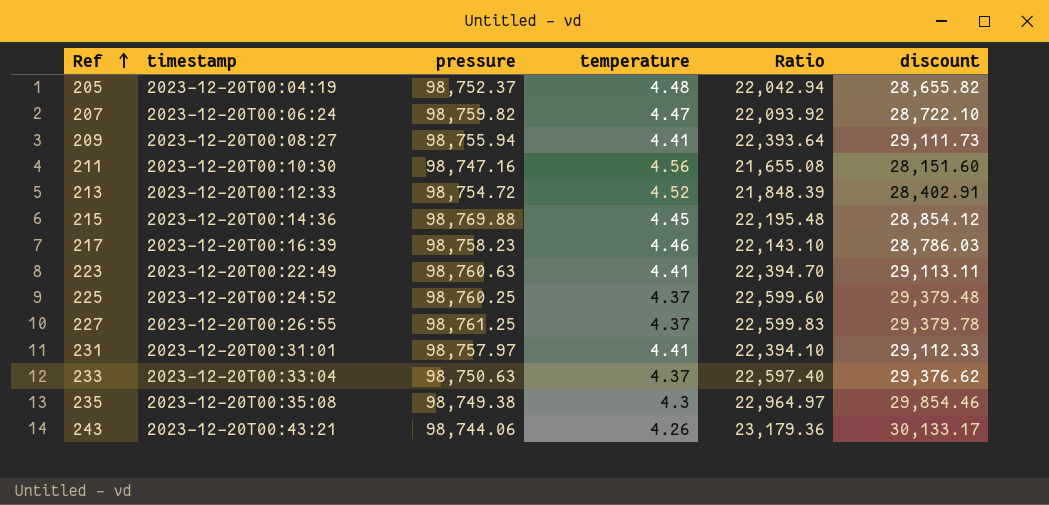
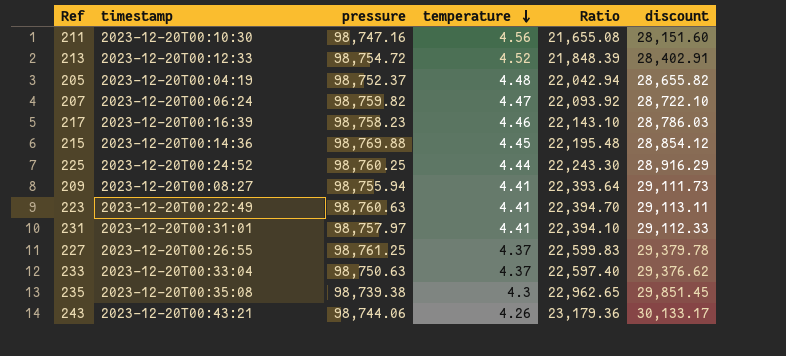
row order: Ref ascending -> temperature descending
225 | temperature: 4.37 -> 4.44
225 | Ratio: 22,599.60 -> 22,243.30
225 | discount: 29,379.48 -> 28,916.29
235 | pressure: 98,749.38 -> 98,739.38
235 | Ratio: 22,964.97 -> 22,962.65
235 | discount: 29,854.46 -> 29,851.45

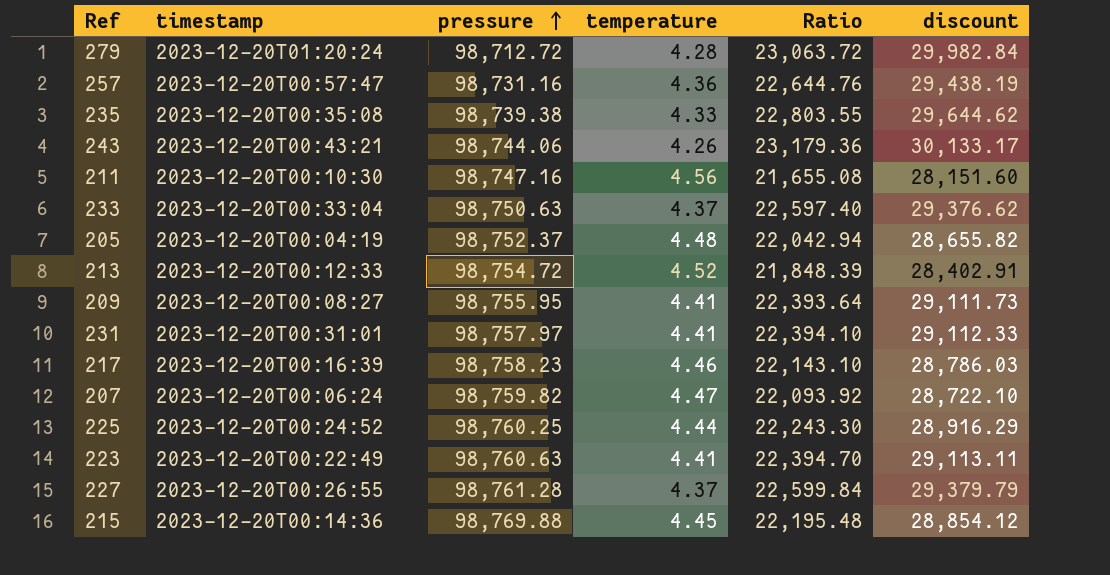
row order: temperature descending -> pressure ascending
row 279: none -> 2023-12-20T01:20:24 | 98,712.72 | 4.28 | 23,063.72 | 29,982.84
row 257: none -> 2023-12-20T00:57:47 | 98,731.16 | 4.36 | 22,644.76 | 29,438.19
235 | temperature: 4.3 -> 4.33
235 | Ratio: 22,962.65 -> 22,803.55
235 | discount: 29,851.45 -> 29,644.62
209 | pressure: 98,755.94 -> 98,755.95
227 | pressure: 98,761.25 -> 98,761.28
227 | Ratio: 22,599.83 -> 22,599.84
227 | discount: 29,379.78 -> 29,379.79

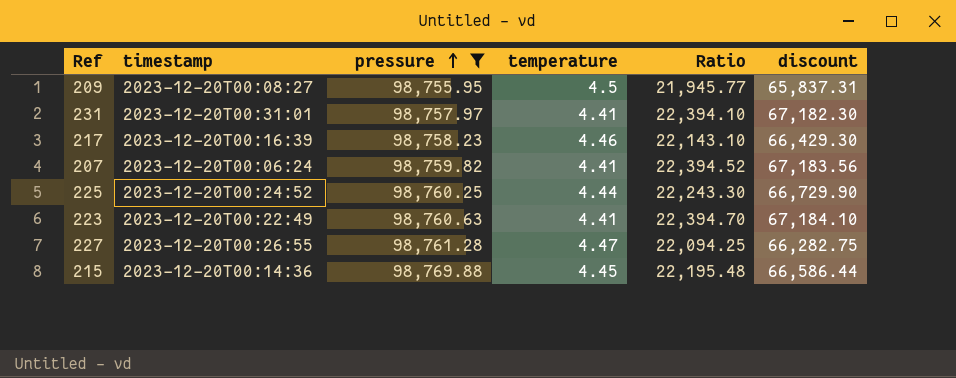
filter: none -> pressure >= 98,755.95
column discount | formula: [Ratio] * 1.3 -> [Ratio] * 3
209 | temperature: 4.41 -> 4.5
209 | Ratio: 22,393.64 -> 21,945.77
207 | temperature: 4.47 -> 4.41
207 | Ratio: 22,093.92 -> 22,394.52
227 | temperature: 4.37 -> 4.47
227 | Ratio: 22,599.84 -> 22,094.25

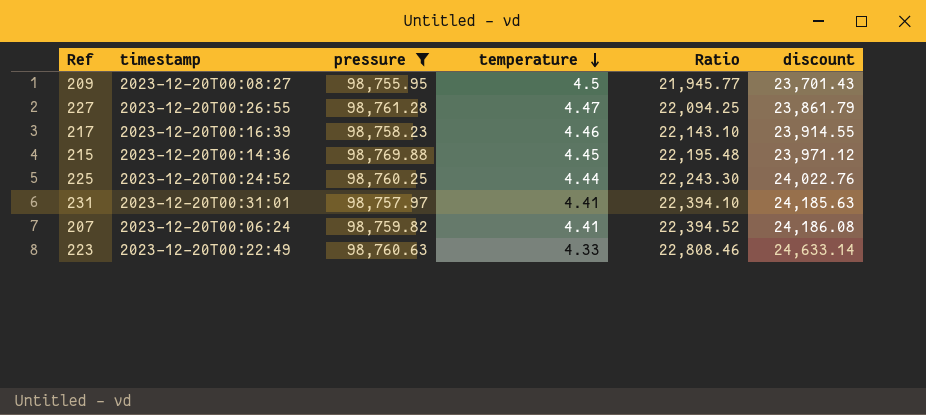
row order: pressure ascending -> temperature descending
column discount | formula: [Ratio] * 3 -> [Ratio] * 1.08
223 | temperature: 4.41 -> 4.33
223 | Ratio: 22,394.70 -> 22,808.46

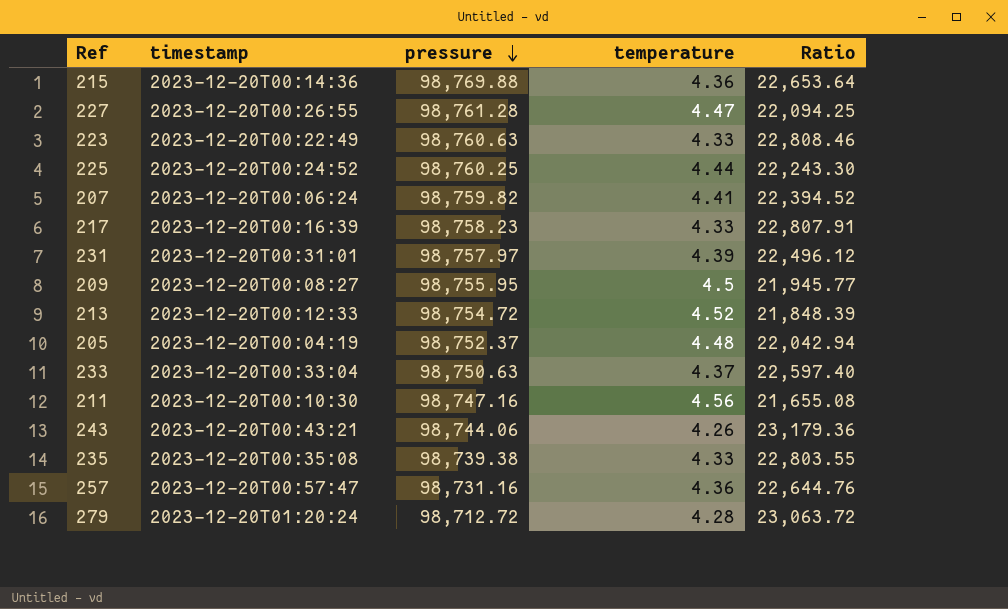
filter: pressure >= 98,755.95 -> none
row order: temperature descending -> pressure descending
column discount | formula: [Ratio] * 1.08 -> none
215 | temperature: 4.45 -> 4.36
215 | Ratio: 22,195.48 -> 22,653.64
217 | temperature: 4.46 -> 4.33
217 | Ratio: 22,143.10 -> 22,807.91
231 | temperature: 4.41 -> 4.39
231 | Ratio: 22,394.10 -> 22,496.12

